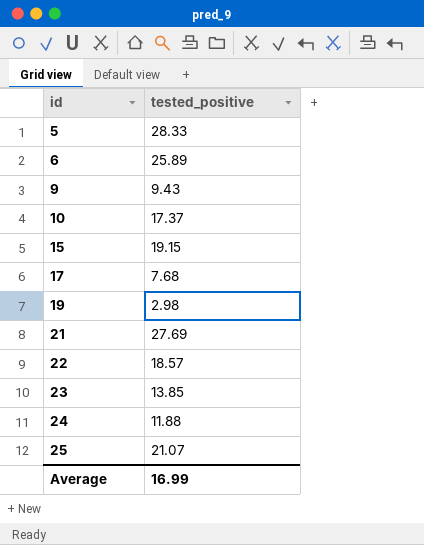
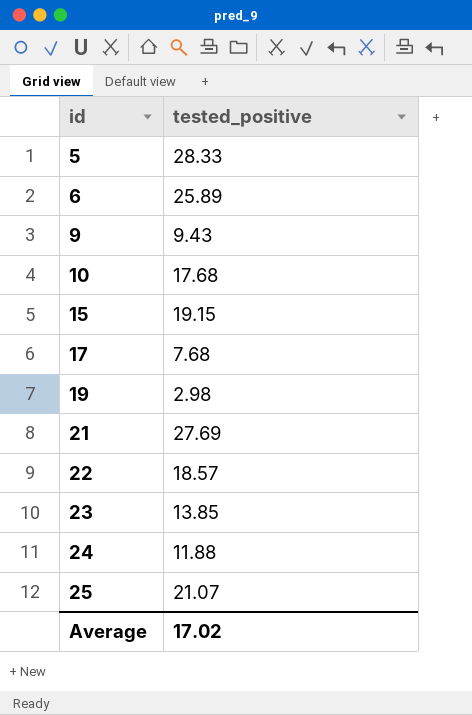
10 | tested_positive: 17.37 -> 17.68
Average | tested_positive: 16.99 -> 17.02

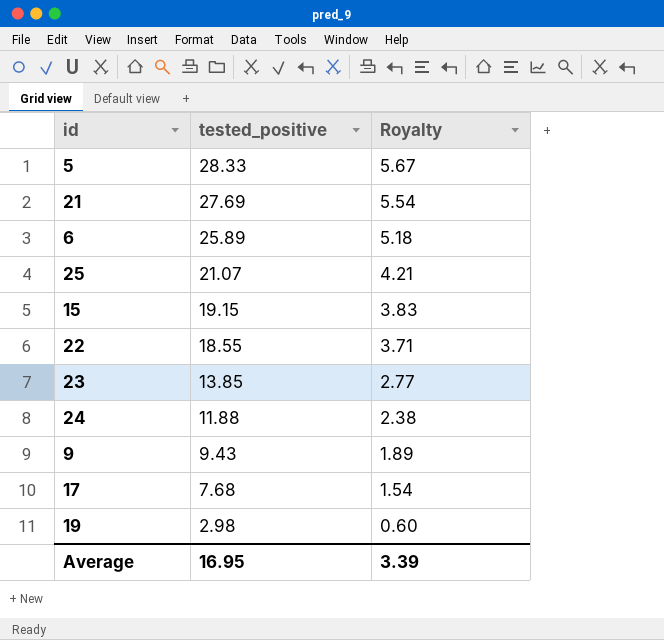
row order: id ascending -> tested_positive descending
column Royalty | formula: none -> [tested_positive] * 0.2
row 10: 17.68 -> none
22 | tested_positive: 18.57 -> 18.55
Average | tested_positive: 17.02 -> 16.95

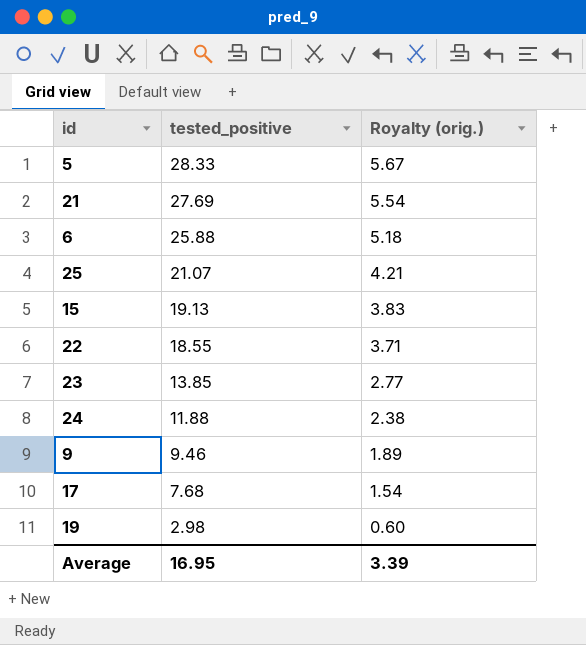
column name: Royalty -> Royalty (orig.)
6 | tested_positive: 25.89 -> 25.88
15 | tested_positive: 19.15 -> 19.13
9 | tested_positive: 9.43 -> 9.46

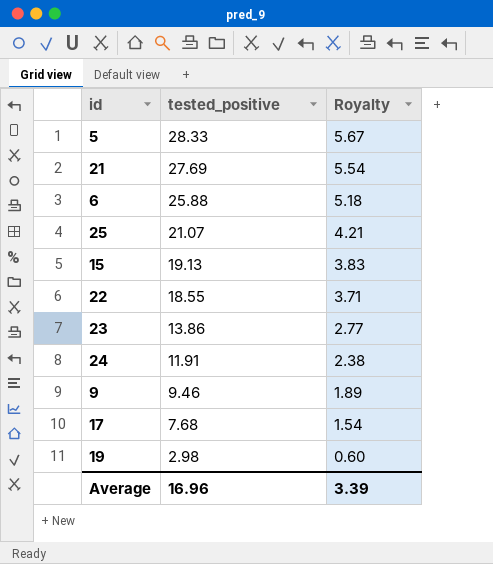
column name: Royalty (orig.) -> Royalty
23 | tested_positive: 13.85 -> 13.86
24 | tested_positive: 11.88 -> 11.91
Average | tested_positive: 16.95 -> 16.96

